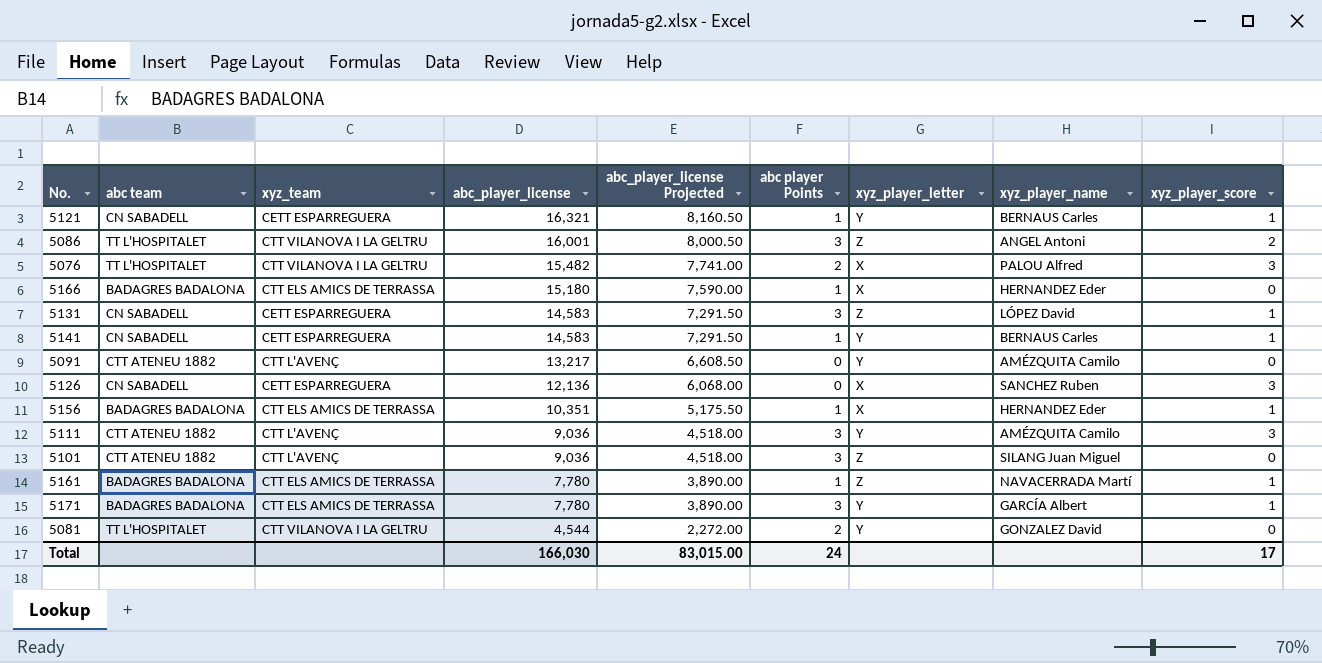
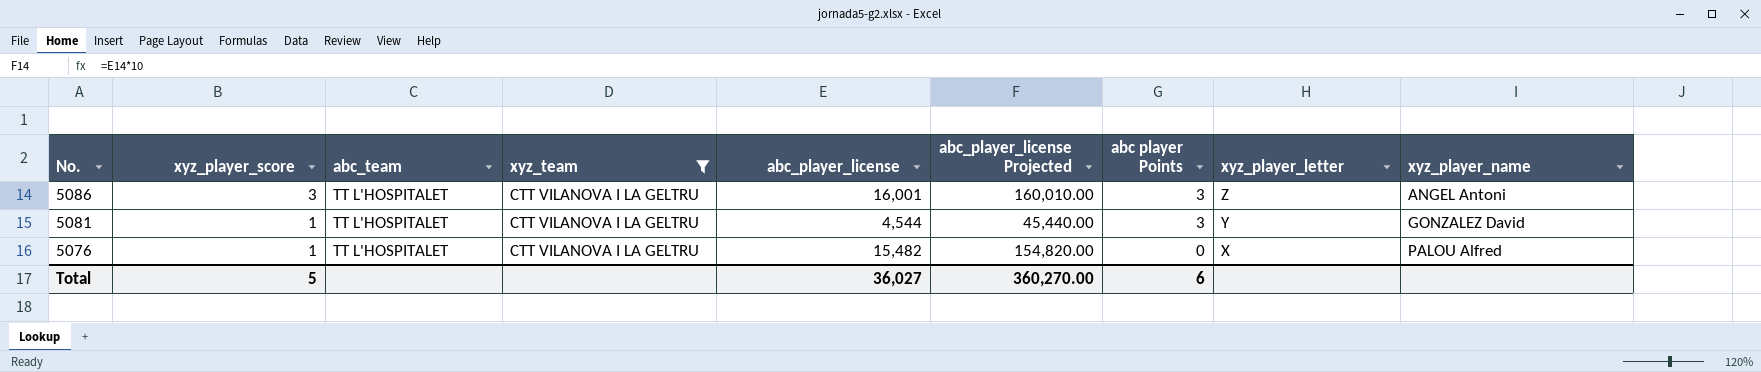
filter: none -> xyz_team = CTT VILANOVA I LA GELTRU
row order: abc_player_license descending -> No. descending
column xyz_player_score | position: 9 -> 2
column name: abc team -> abc_team
column abc_player_license Projected | formula: [abc_player_license] * 0.5 -> [abc_player_license] * 10
5086 | xyz_player_score: 2 -> 3
5081 | xyz_player_score: 0 -> 1
5081 | abc player Points: 2 -> 3
5076 | xyz_player_score: 3 -> 1
5076 | abc player Points: 2 -> 0
Total | xyz_player_score: 17 -> 5
Total | abc_player_license: 166,030 -> 36,027
Total | abc_player_license Projected: 83,015.00 -> 360,270.00
Total | abc player Points: 24 -> 6

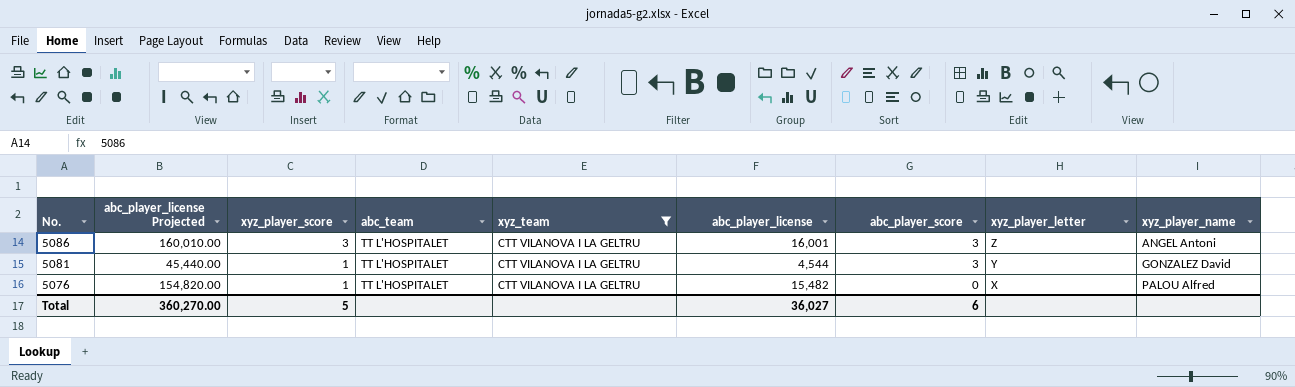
column abc_player_license Projected | position: 6 -> 2
column name: abc player Points -> abc_player_score

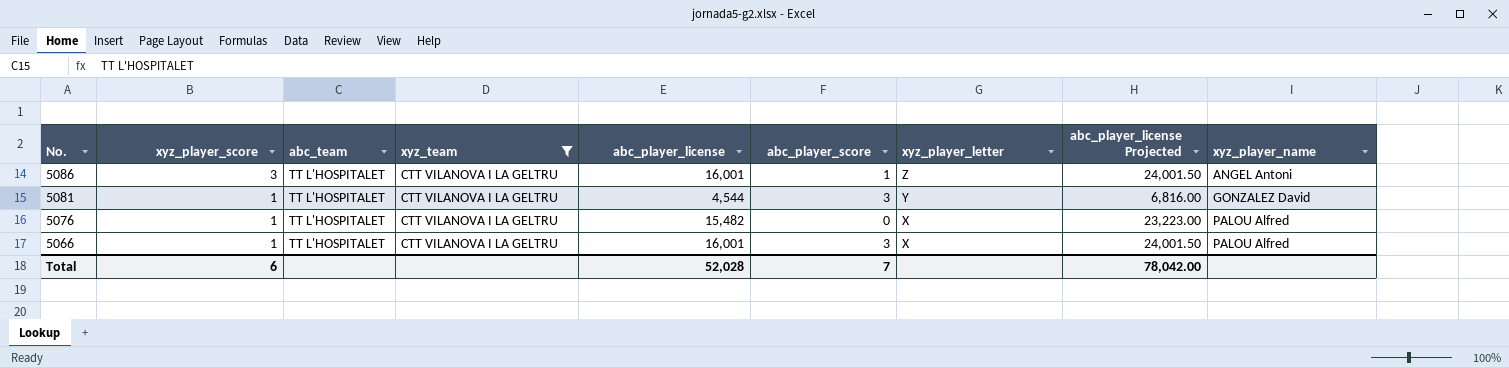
column abc_player_license Projected | formula: [abc_player_license] * 10 -> [abc_player_license] * 1.5
column abc_player_license Projected | position: 2 -> 8
5086 | abc_player_score: 3 -> 1
row 5066: none -> 1 | TT L'HOSPITALET | CTT VILANOVA I LA GELTRU | 16,001 | 3 | X | 24,001.50 | PALOU Alfred
Total | xyz_player_score: 5 -> 6
Total | abc_player_license: 36,027 -> 52,028
Total | abc_player_score: 6 -> 7
Total | abc_player_license Projected: 360,270.00 -> 78,042.00

